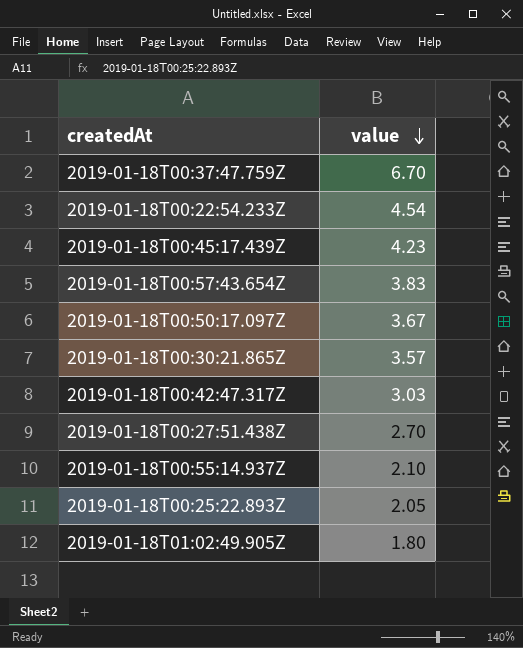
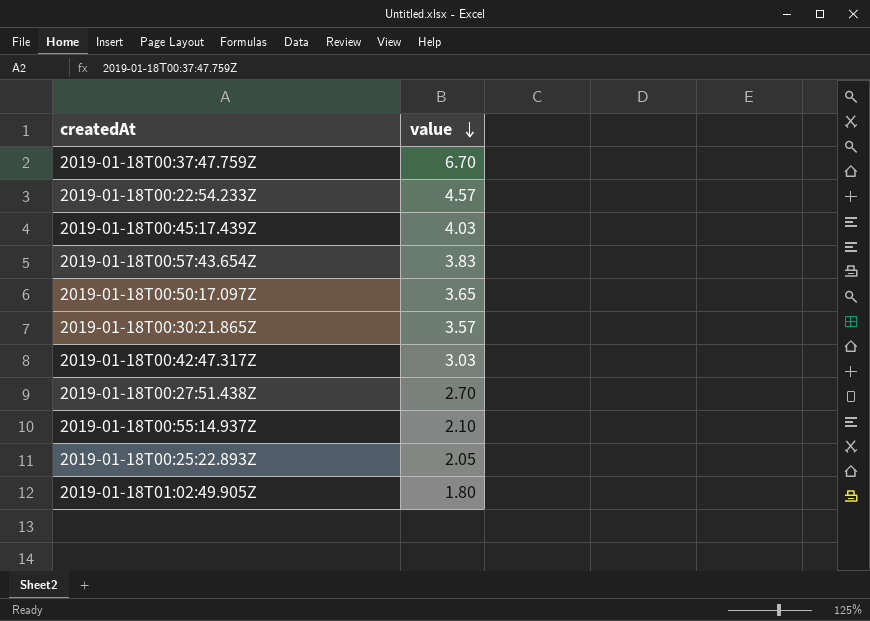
2019-01-18T00:22:54.233Z | value: 4.54 -> 4.57
2019-01-18T00:45:17.439Z | value: 4.23 -> 4.03
2019-01-18T00:50:17.097Z | value: 3.67 -> 3.65

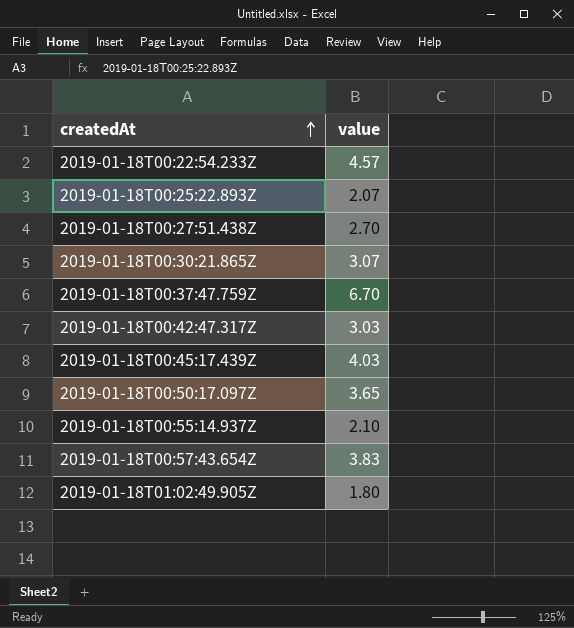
row order: value descending -> createdAt ascending
2019-01-18T00:25:22.893Z | value: 2.05 -> 2.07
2019-01-18T00:30:21.865Z | value: 3.57 -> 3.07

